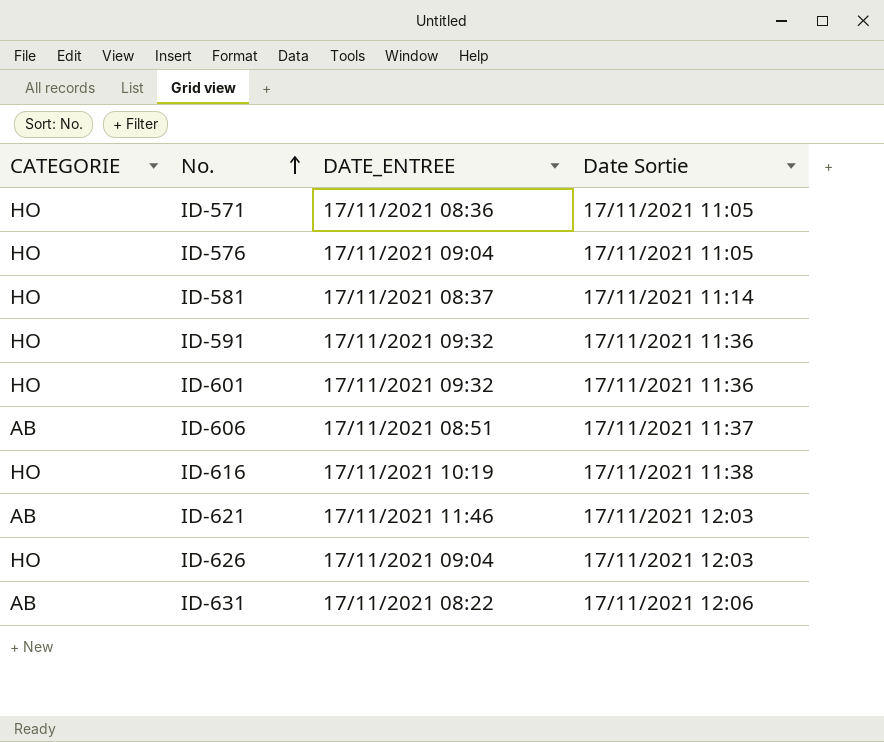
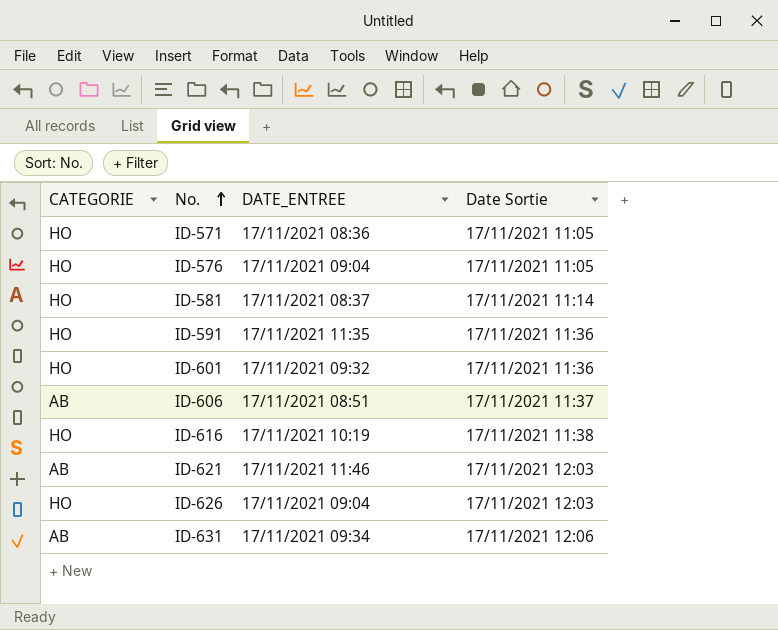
ID-591 | DATE_ENTREE: 17/11/2021 09:32 -> 17/11/2021 11:35
ID-631 | DATE_ENTREE: 17/11/2021 08:22 -> 17/11/2021 09:34

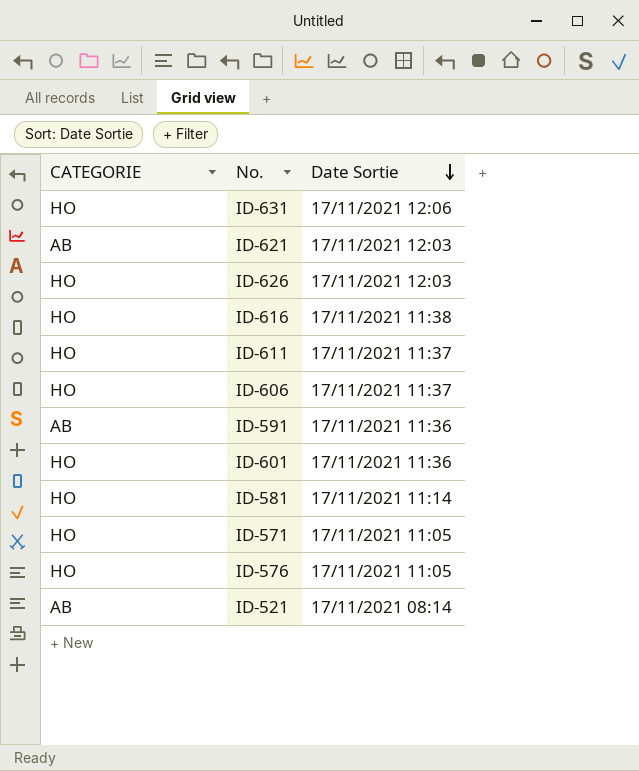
row order: No. ascending -> Date Sortie descending
column DATE_ENTREE | position: 3 -> none
ID-631 | CATEGORIE: AB -> HO
row ID-611: none -> HO | 17/11/2021 11:37
ID-606 | CATEGORIE: AB -> HO
ID-591 | CATEGORIE: HO -> AB
row ID-521: none -> AB | 17/11/2021 08:14

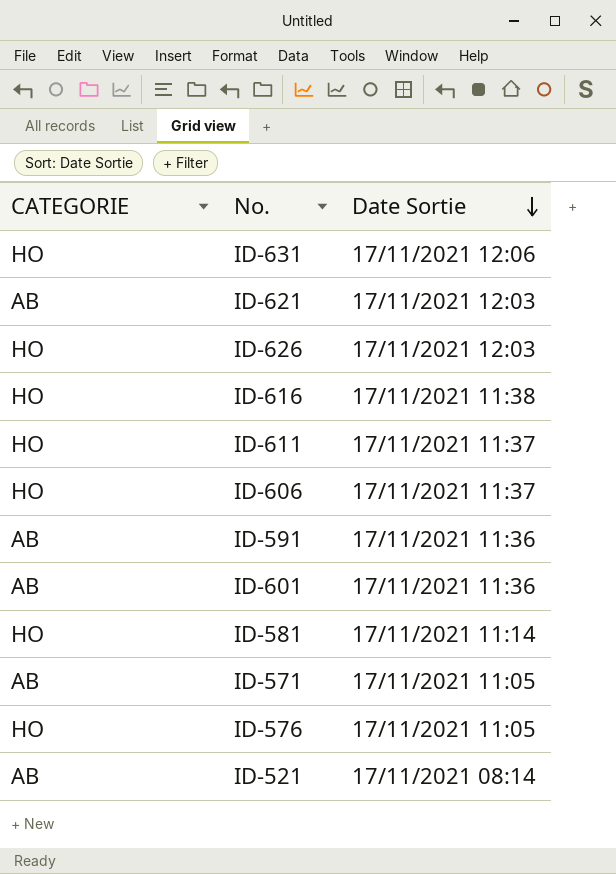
ID-601 | CATEGORIE: HO -> AB
ID-571 | CATEGORIE: HO -> AB

